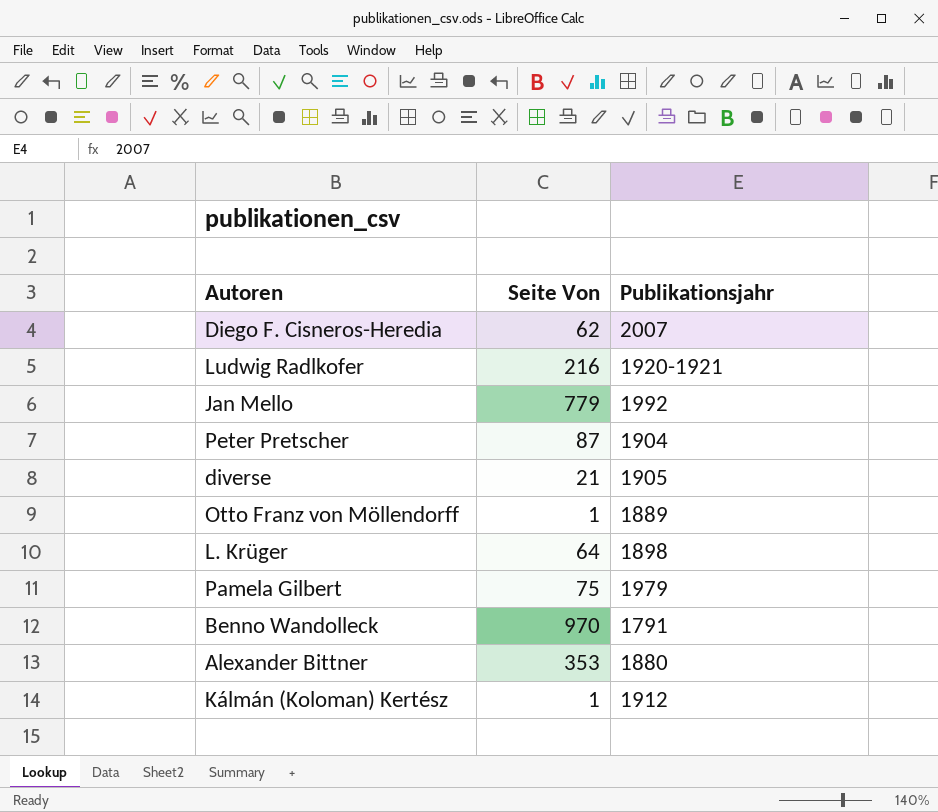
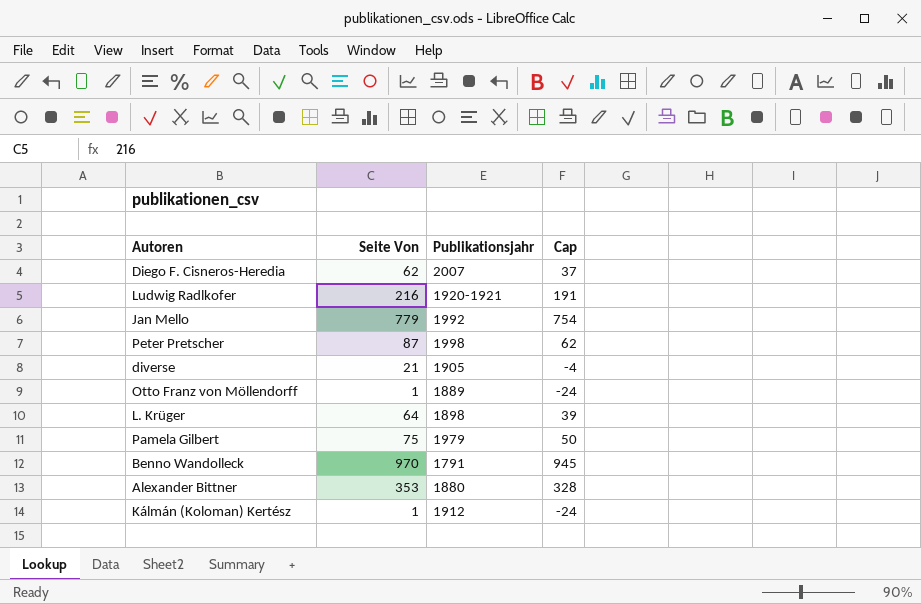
column Cap | formula: none -> [Seite Von] - 25
Peter Pretscher | Publikationsjahr: 1904 -> 1998

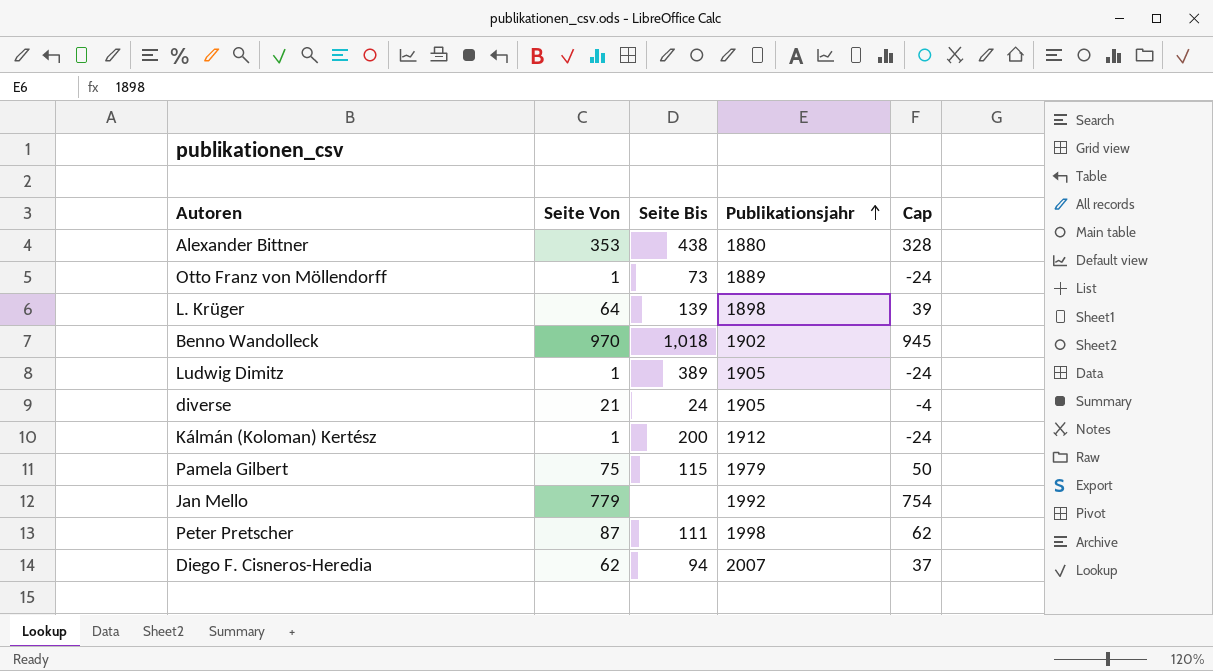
row order: none -> Publikationsjahr ascending
column Seite Bis | position: none -> 3
row Ludwig Radlkofer: 216 | 1920-1921 | 191 -> none
Benno Wandolleck | Publikationsjahr: 1791 -> 1902
row Ludwig Dimitz: none -> 1 | 389 | 1905 | -24

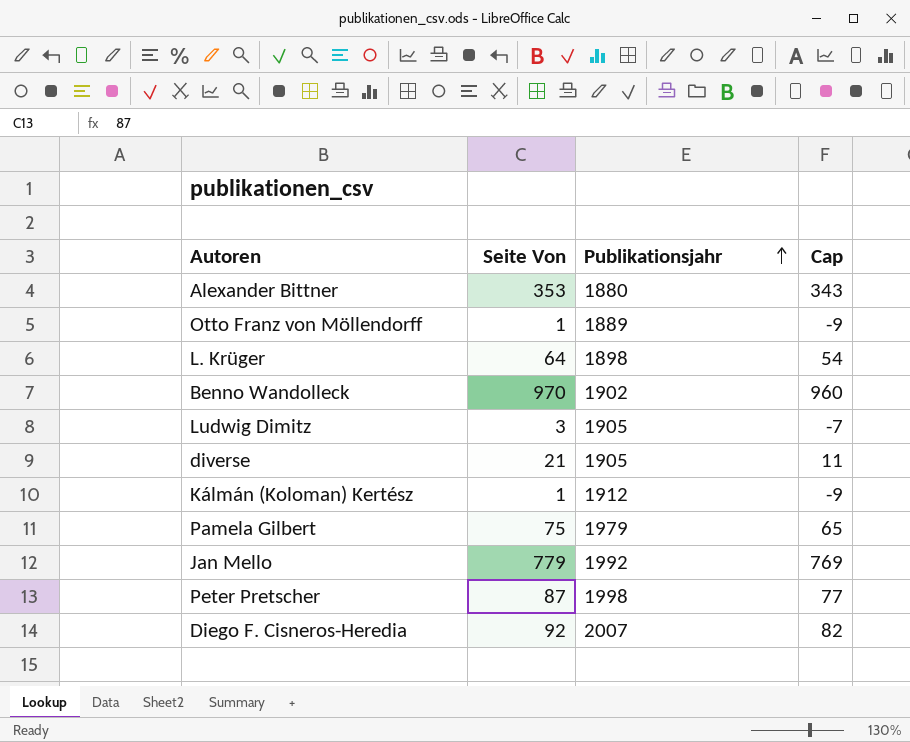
column Seite Bis | position: 3 -> none
column Cap | formula: [Seite Von] - 25 -> [Seite Von] - 10
Ludwig Dimitz | Seite Von: 1 -> 3
Diego F. Cisneros-Heredia | Seite Von: 62 -> 92

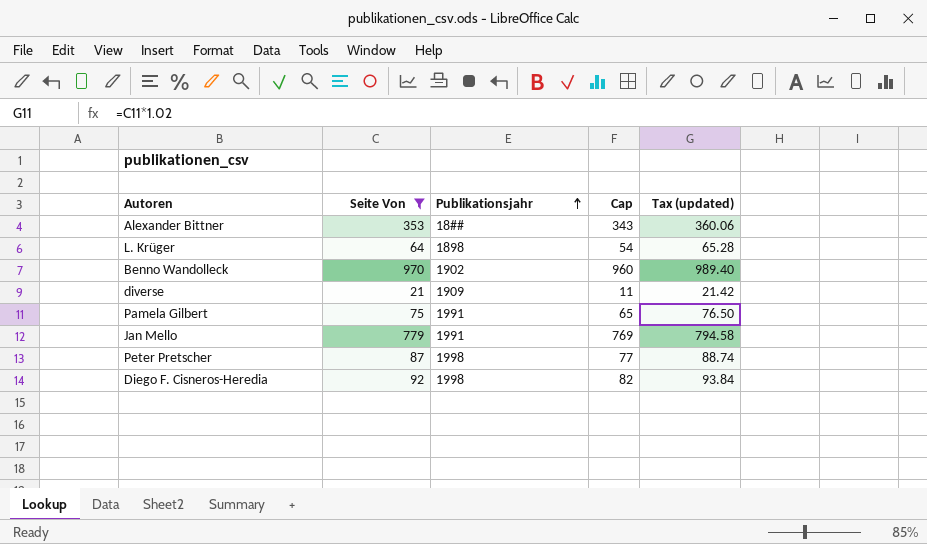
filter: none -> Seite Von >= 21
column Tax (updated) | formula: none -> [Seite Von] * 1.02
Alexander Bittner | Publikationsjahr: 1880 -> 18##
diverse | Publikationsjahr: 1905 -> 1909
Pamela Gilbert | Publikationsjahr: 1979 -> 1991
Jan Mello | Publikationsjahr: 1992 -> 1991
Diego F. Cisneros-Heredia | Publikationsjahr: 2007 -> 1998

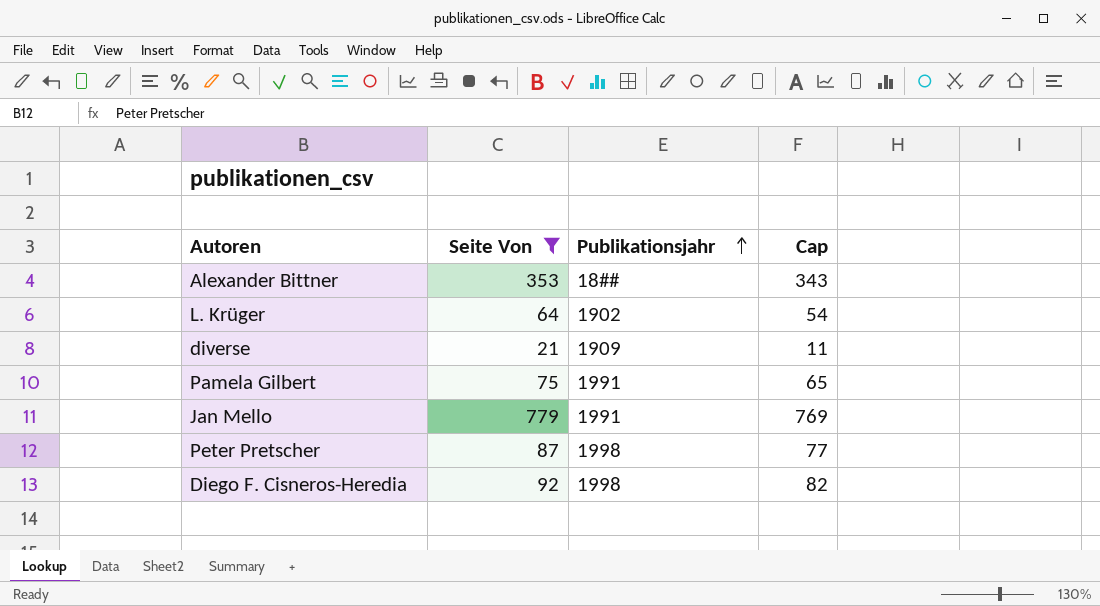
column Tax (updated) | formula: [Seite Von] * 1.02 -> none
row Benno Wandolleck: 970 | 1902 | 960 | 989.40 -> none
L. Krüger | Publikationsjahr: 1898 -> 1902

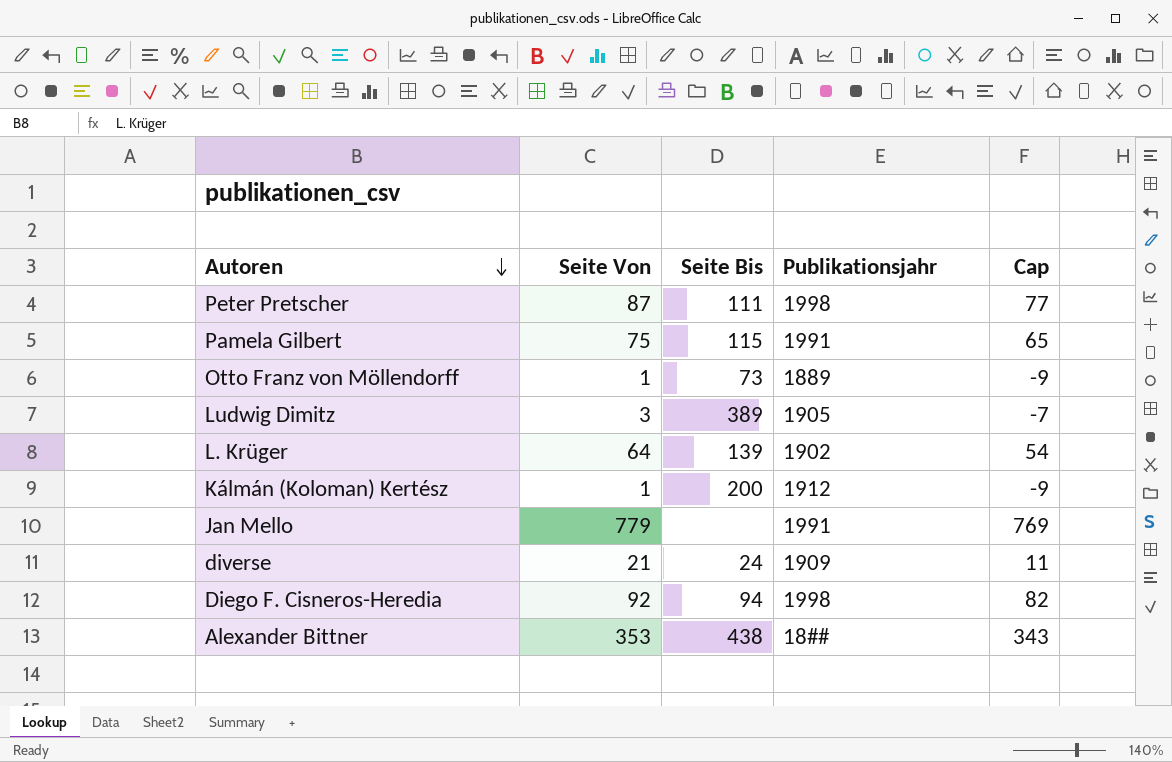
filter: Seite Von >= 21 -> none
row order: Publikationsjahr ascending -> Autoren descending
column Seite Bis | position: none -> 3

